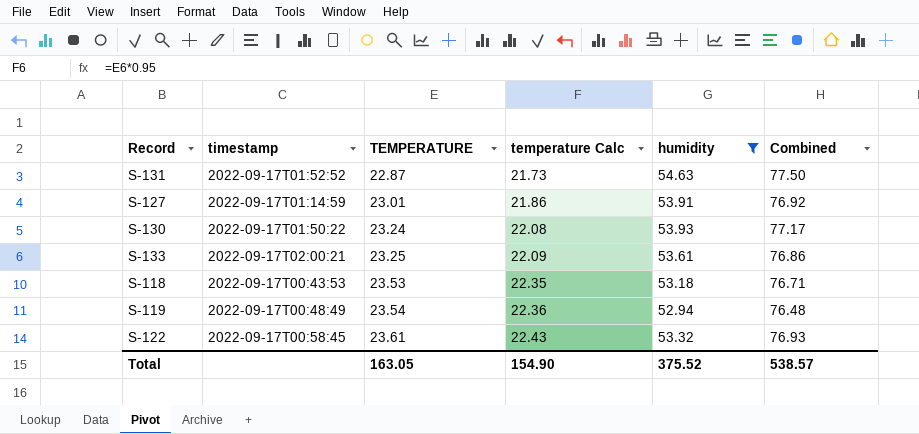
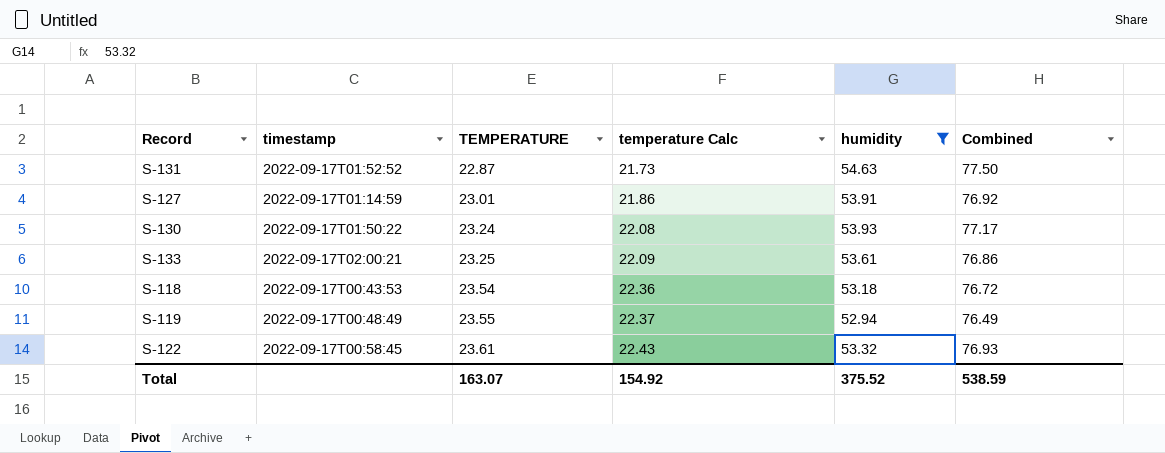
S-118 | TEMPERATURE: 23.53 -> 23.54
S-118 | temperature Calc: 22.35 -> 22.36
S-118 | Combined: 76.71 -> 76.72
S-119 | TEMPERATURE: 23.54 -> 23.55
S-119 | temperature Calc: 22.36 -> 22.37
S-119 | Combined: 76.48 -> 76.49
Total | TEMPERATURE: 163.05 -> 163.07
Total | temperature Calc: 154.90 -> 154.92
Total | Combined: 538.57 -> 538.59

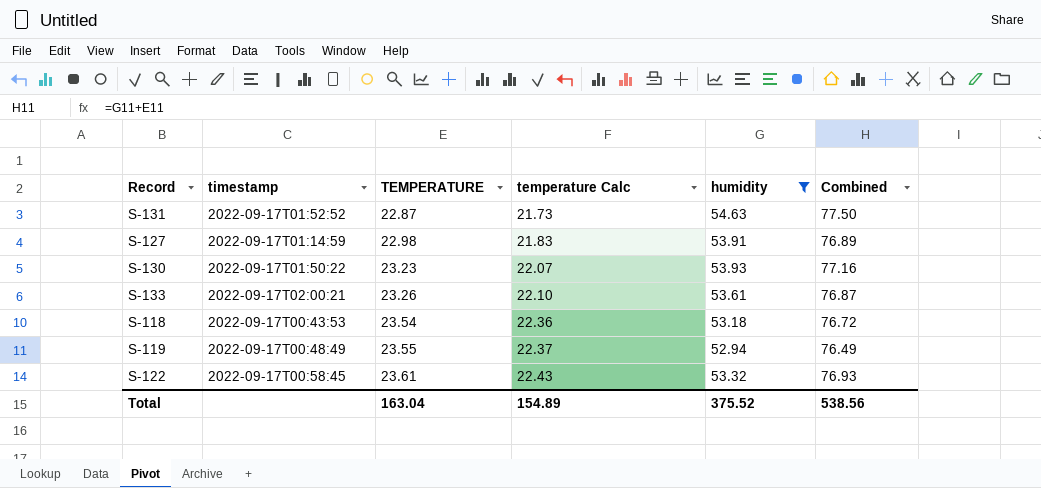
S-127 | TEMPERATURE: 23.01 -> 22.98
S-127 | temperature Calc: 21.86 -> 21.83
S-127 | Combined: 76.92 -> 76.89
S-130 | TEMPERATURE: 23.24 -> 23.23
S-130 | temperature Calc: 22.08 -> 22.07
S-130 | Combined: 77.17 -> 77.16
S-133 | TEMPERATURE: 23.25 -> 23.26
S-133 | temperature Calc: 22.09 -> 22.10
S-133 | Combined: 76.86 -> 76.87
Total | TEMPERATURE: 163.07 -> 163.04
Total | temperature Calc: 154.92 -> 154.89
Total | Combined: 538.59 -> 538.56

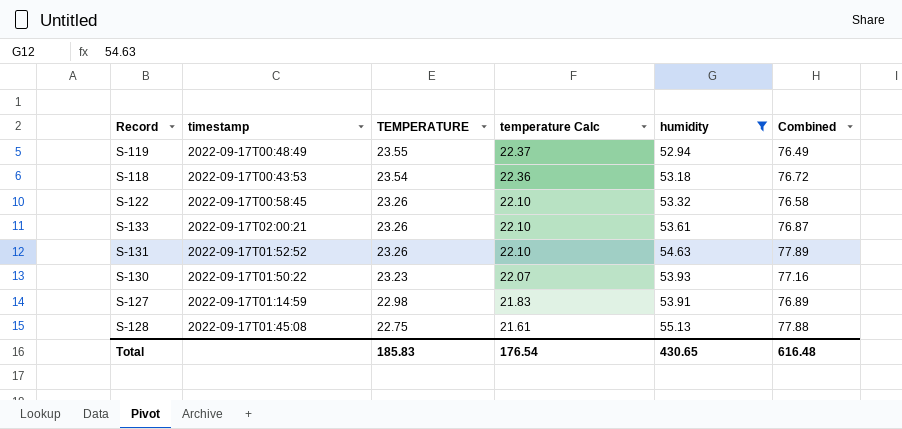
row order: TEMPERATURE ascending -> TEMPERATURE descending
S-122 | TEMPERATURE: 23.61 -> 23.26
S-122 | temperature Calc: 22.43 -> 22.10
S-122 | Combined: 76.93 -> 76.58
S-131 | TEMPERATURE: 22.87 -> 23.26
S-131 | temperature Calc: 21.73 -> 22.10
S-131 | Combined: 77.50 -> 77.89
row S-128: none -> 2022-09-17T01:45:08 | 22.75 | 21.61 | 55.13 | 77.88
Total | TEMPERATURE: 163.04 -> 185.83
Total | temperature Calc: 154.89 -> 176.54
Total | humidity: 375.52 -> 430.65
Total | Combined: 538.56 -> 616.48

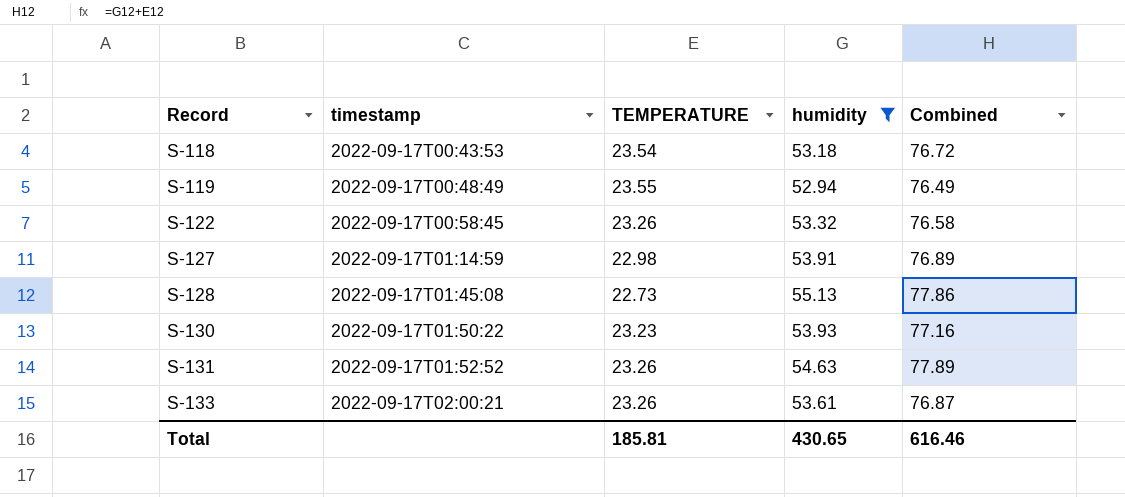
row order: TEMPERATURE descending -> Record ascending
column temperature Calc | formula: [TEMPERATURE] * 0.95 -> none
S-128 | TEMPERATURE: 22.75 -> 22.73
S-128 | Combined: 77.88 -> 77.86
Total | TEMPERATURE: 185.83 -> 185.81
Total | Combined: 616.48 -> 616.46

